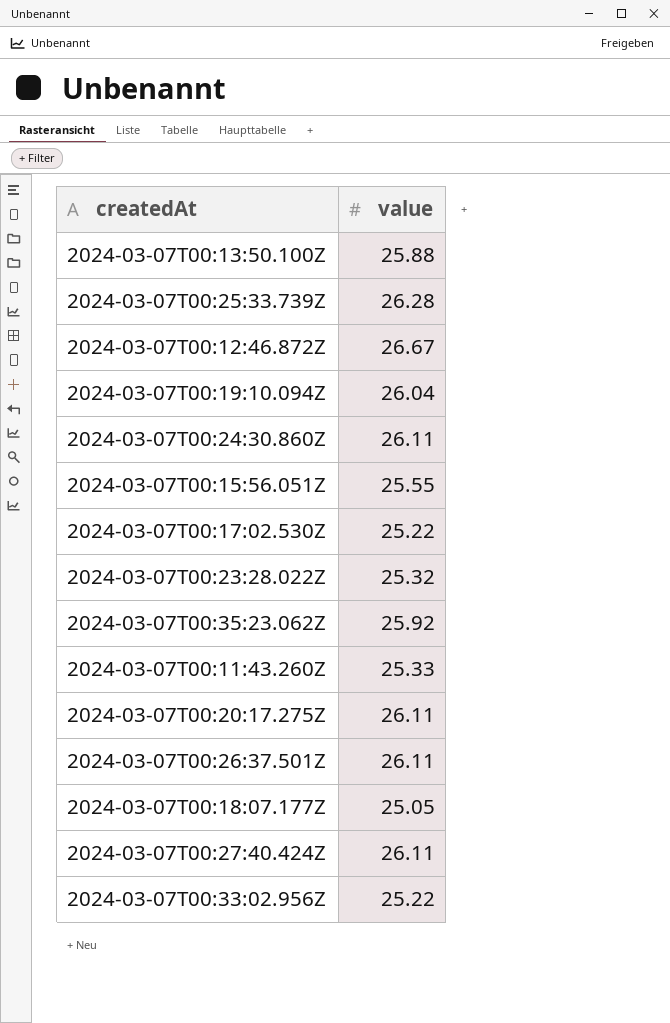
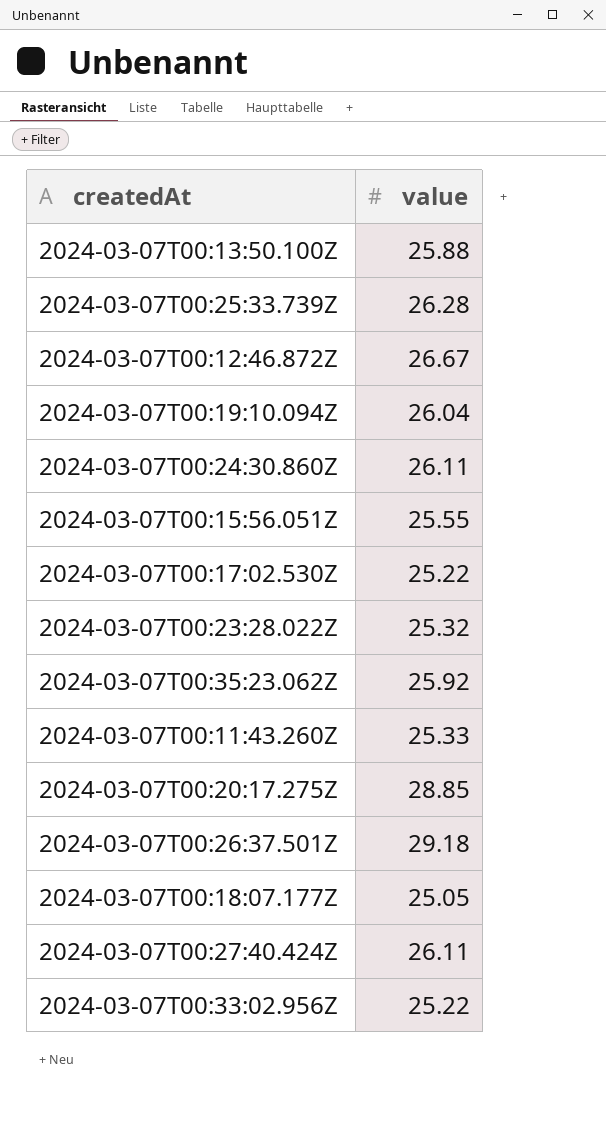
2024-03-07T00:20:17.275Z | value: 26.11 -> 28.85
2024-03-07T00:26:37.501Z | value: 26.11 -> 29.18

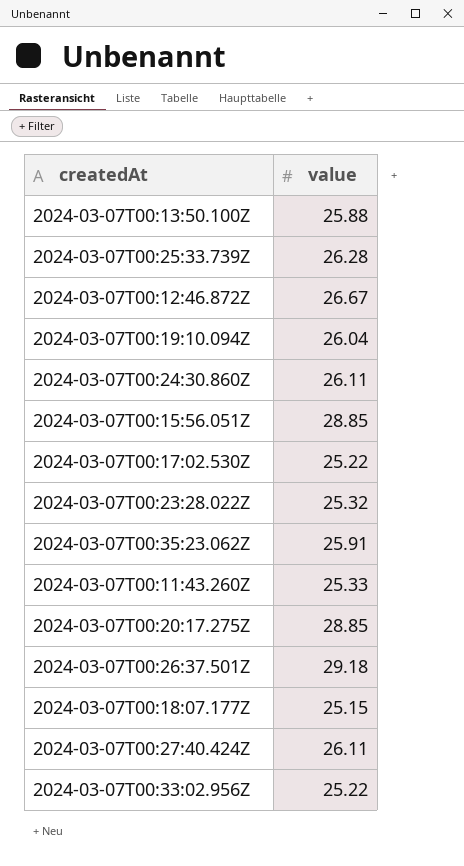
2024-03-07T00:15:56.051Z | value: 25.55 -> 28.85
2024-03-07T00:35:23.062Z | value: 25.92 -> 25.91
2024-03-07T00:18:07.177Z | value: 25.05 -> 25.15

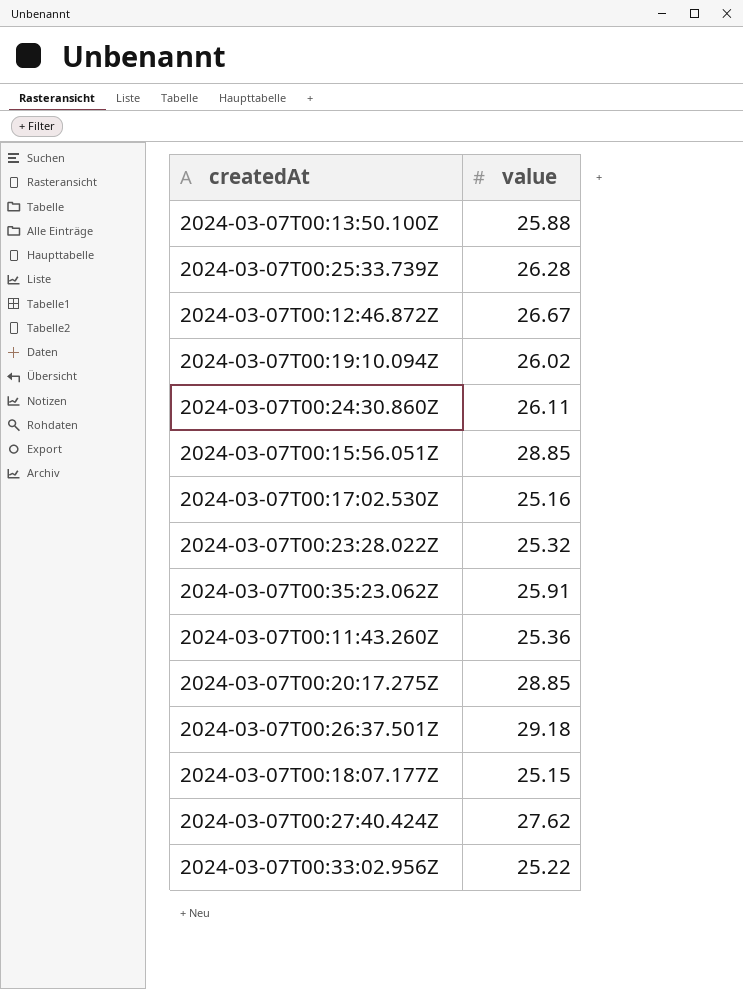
2024-03-07T00:19:10.094Z | value: 26.04 -> 26.02
2024-03-07T00:17:02.530Z | value: 25.22 -> 25.16
2024-03-07T00:11:43.260Z | value: 25.33 -> 25.36
2024-03-07T00:27:40.424Z | value: 26.11 -> 27.62

